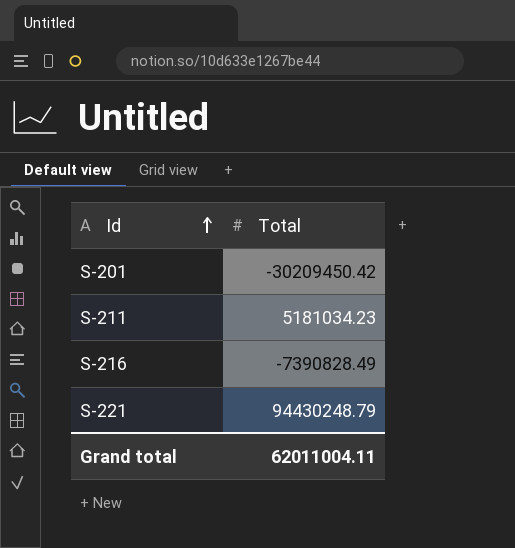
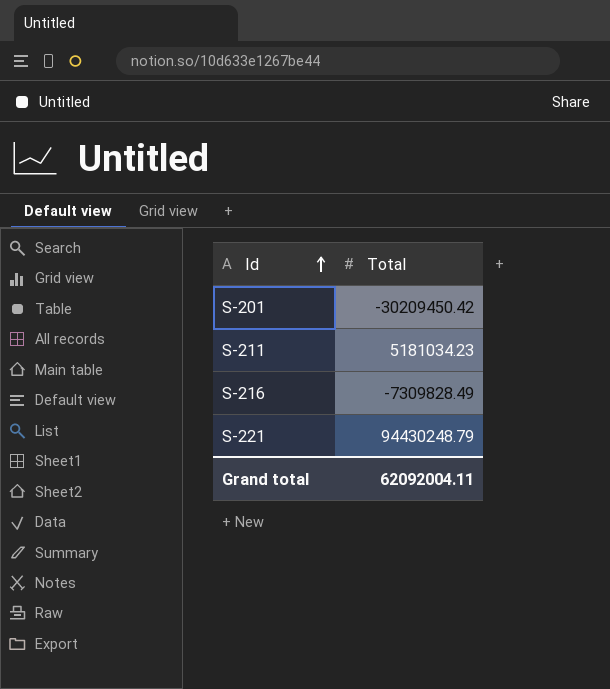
S-216 | Total: -7390828.49 -> -7309828.49
Grand total | Total: 62011004.11 -> 62092004.11

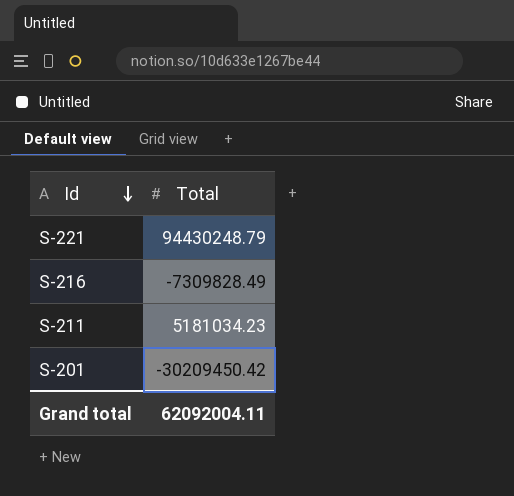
row order: Id ascending -> Id descending

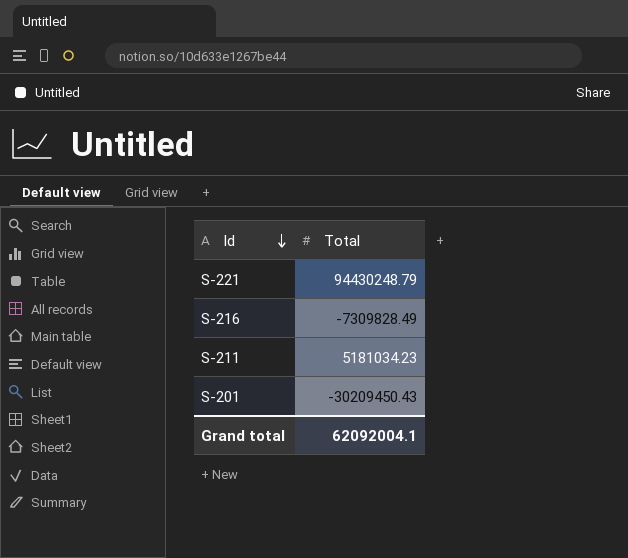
S-201 | Total: -30209450.42 -> -30209450.43
Grand total | Total: 62092004.11 -> 62092004.1

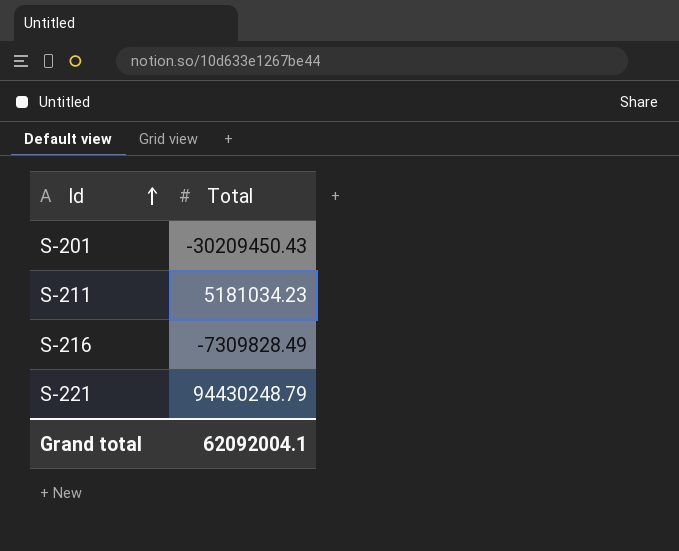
row order: Id descending -> Id ascending

